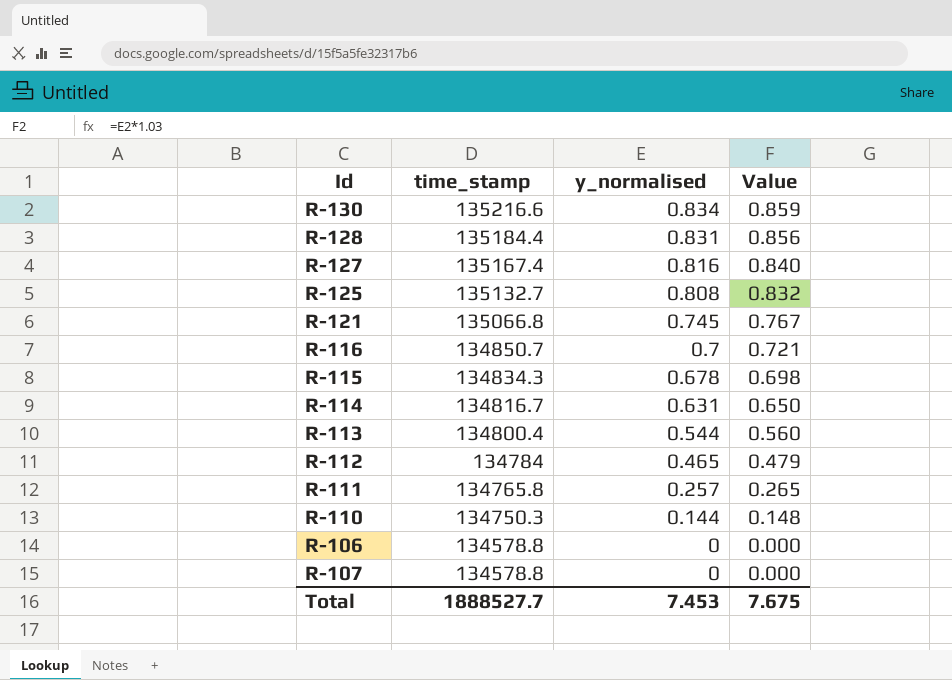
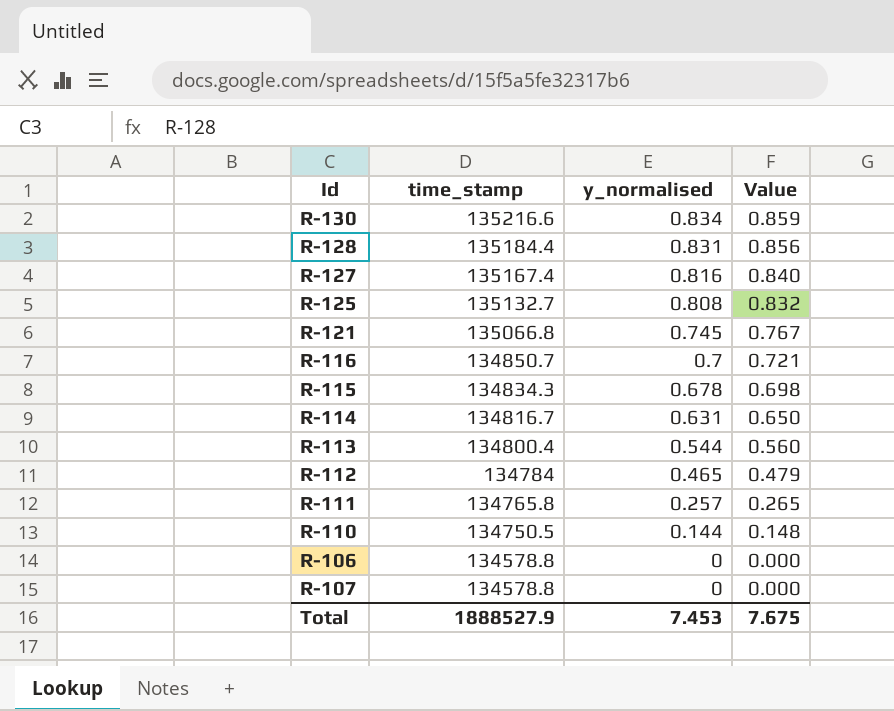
R-110 | time_stamp: 134750.3 -> 134750.5
Total | time_stamp: 1888527.7 -> 1888527.9

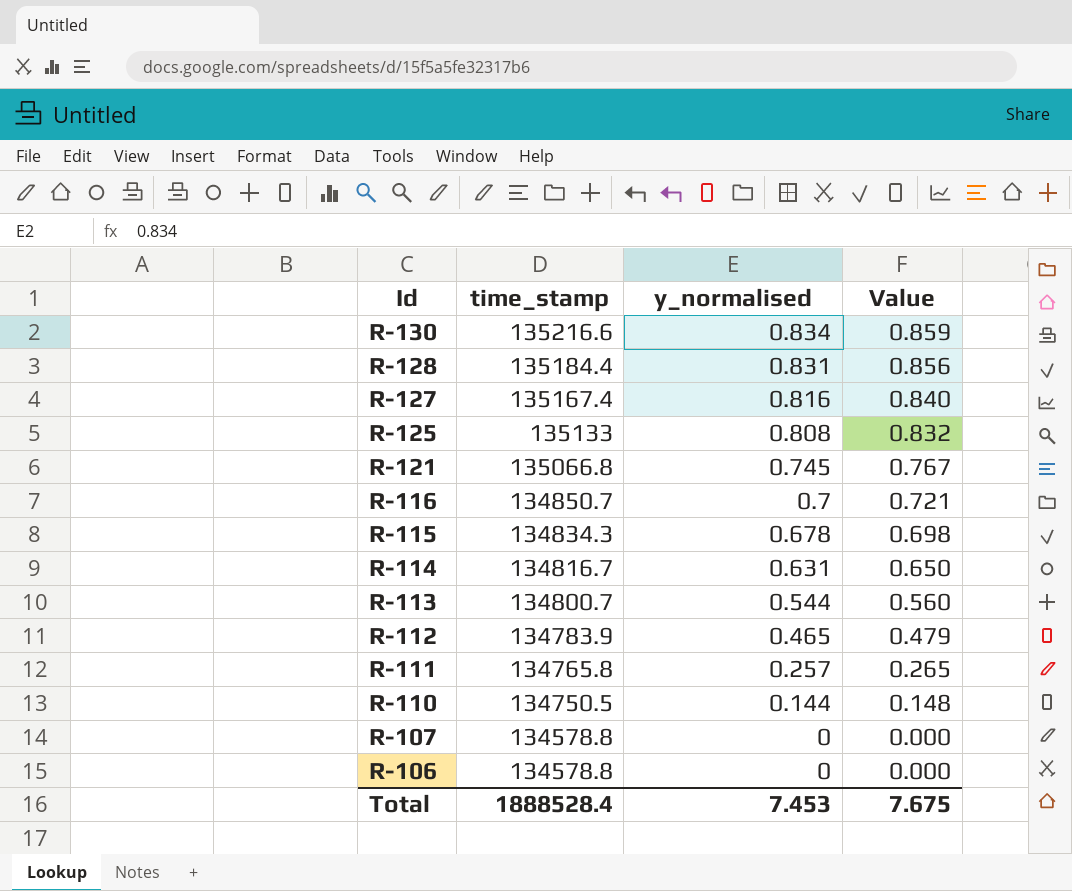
row order: time_stamp descending -> Id descending
R-125 | time_stamp: 135132.7 -> 135133
R-113 | time_stamp: 134800.4 -> 134800.7
R-112 | time_stamp: 134784 -> 134783.9
Total | time_stamp: 1888527.9 -> 1888528.4

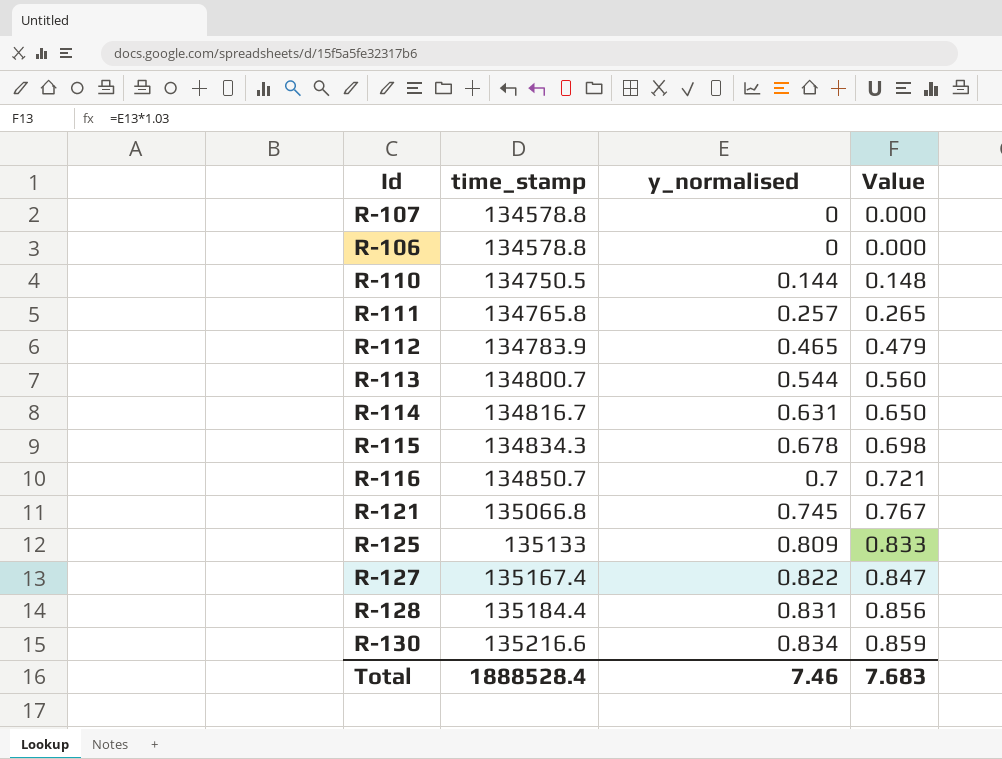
row order: Id descending -> time_stamp ascending
R-125 | y_normalised: 0.808 -> 0.809
R-125 | Value: 0.832 -> 0.833
R-127 | y_normalised: 0.816 -> 0.822
R-127 | Value: 0.840 -> 0.847
Total | y_normalised: 7.453 -> 7.46
Total | Value: 7.675 -> 7.683

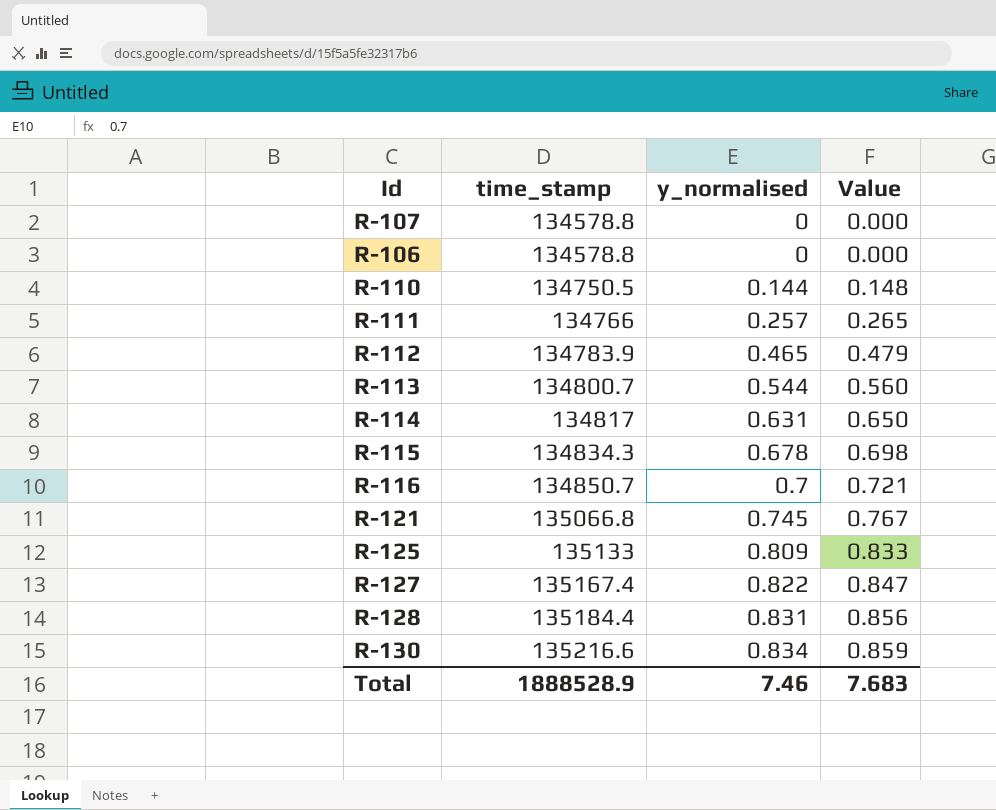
R-111 | time_stamp: 134765.8 -> 134766
R-114 | time_stamp: 134816.7 -> 134817
Total | time_stamp: 1888528.4 -> 1888528.9

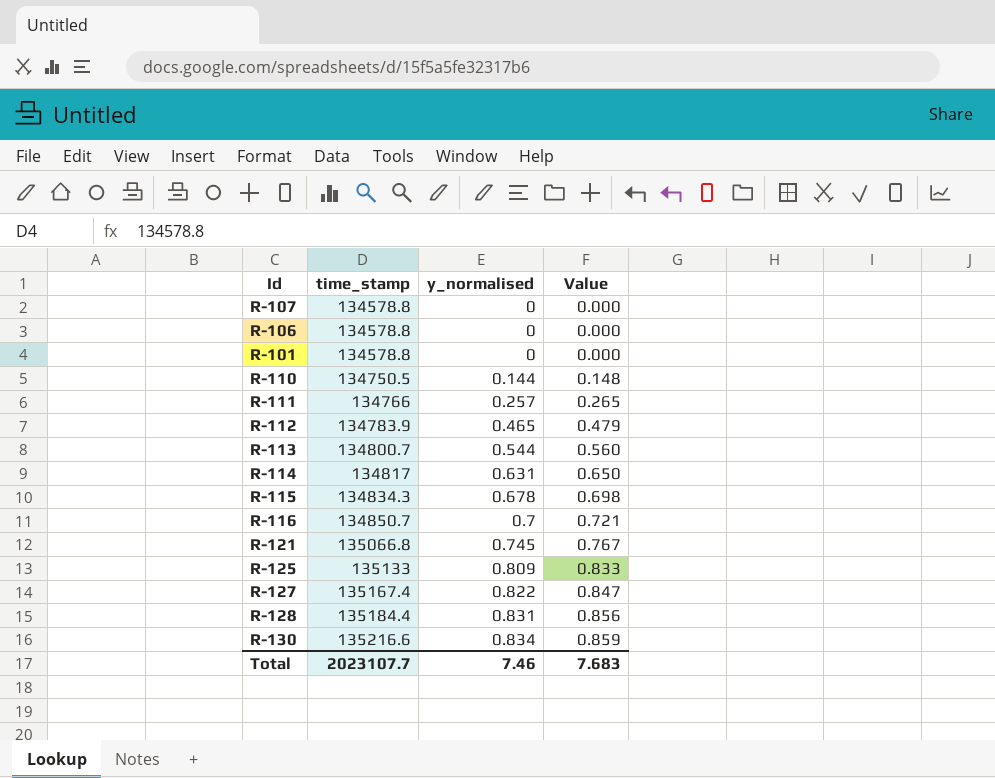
row R-101: none -> 134578.8 | 0 | 0.000
Total | time_stamp: 1888528.9 -> 2023107.7

